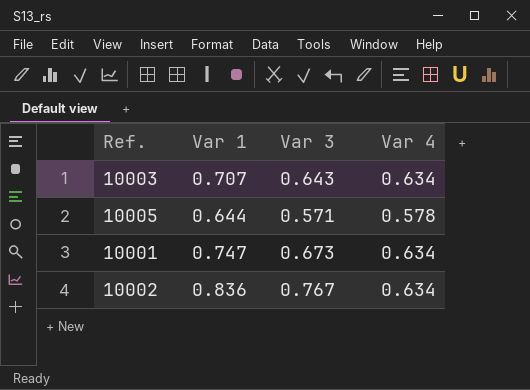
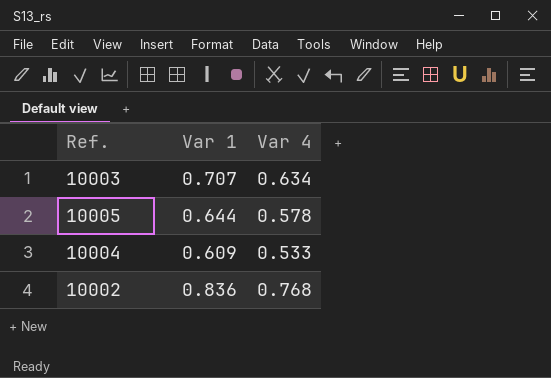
column Var 3 | position: 3 -> none
row 10001: 0.747 | 0.673 | 0.634 -> none
row 10004: none -> 0.609 | 0.533
10002 | Var 4: 0.634 -> 0.768

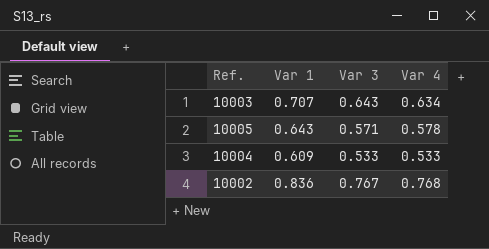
column Var 3 | position: none -> 3
10005 | Var 1: 0.644 -> 0.643

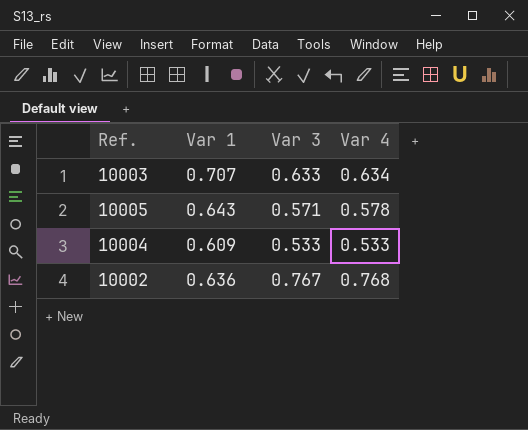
10003 | Var 3: 0.643 -> 0.633
10002 | Var 1: 0.836 -> 0.636

